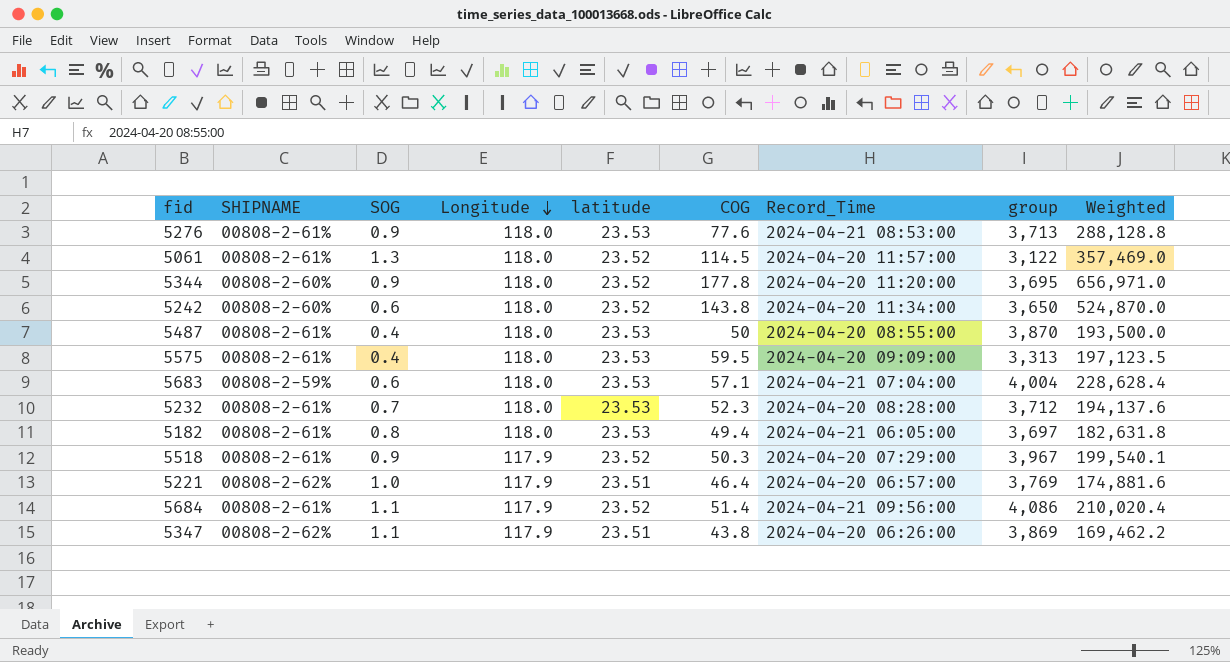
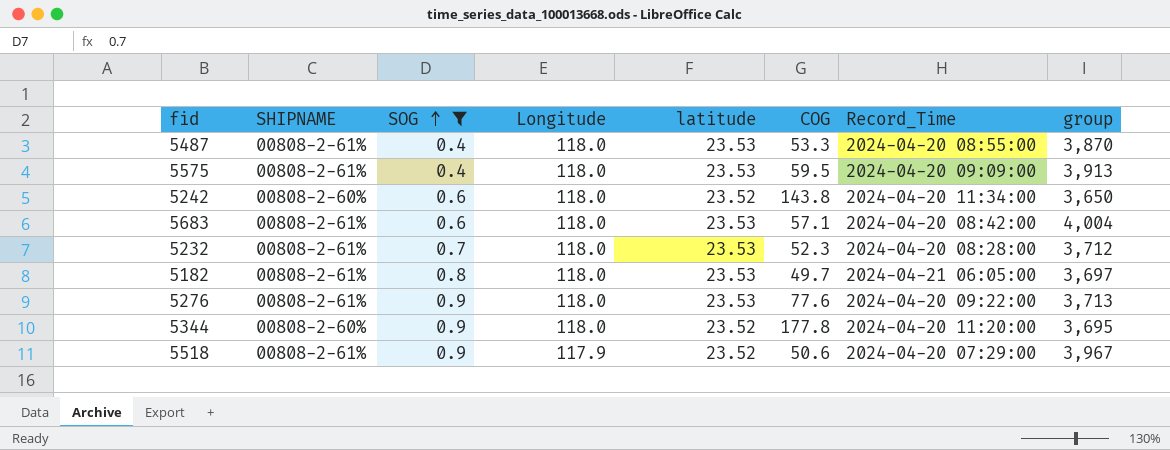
filter: none -> SOG <= 0.9
row order: Longitude descending -> SOG ascending
column Weighted | formula: [COG] * [group] -> none
5487 | COG: 50 -> 53.3
5575 | group: 3,313 -> 3,913
5683 | SHIPNAME: 00808-2-59% -> 00808-2-61%
5683 | Record_Time: 2024-04-21 07:04:00 -> 2024-04-20 08:42:00
5182 | COG: 49.4 -> 49.7
5276 | Record_Time: 2024-04-21 08:53:00 -> 2024-04-20 09:22:00
5518 | COG: 50.3 -> 50.6

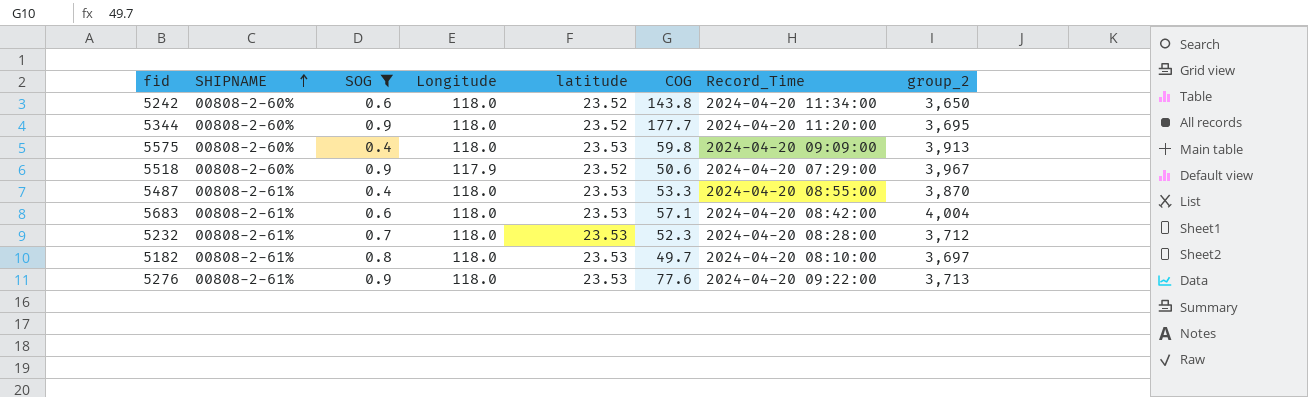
row order: SOG ascending -> SHIPNAME ascending
column name: group -> group_2
5344 | COG: 177.8 -> 177.7
5575 | SHIPNAME: 00808-2-61% -> 00808-2-60%
5575 | COG: 59.5 -> 59.8
5518 | SHIPNAME: 00808-2-61% -> 00808-2-60%
5182 | Record_Time: 2024-04-21 06:05:00 -> 2024-04-20 08:10:00

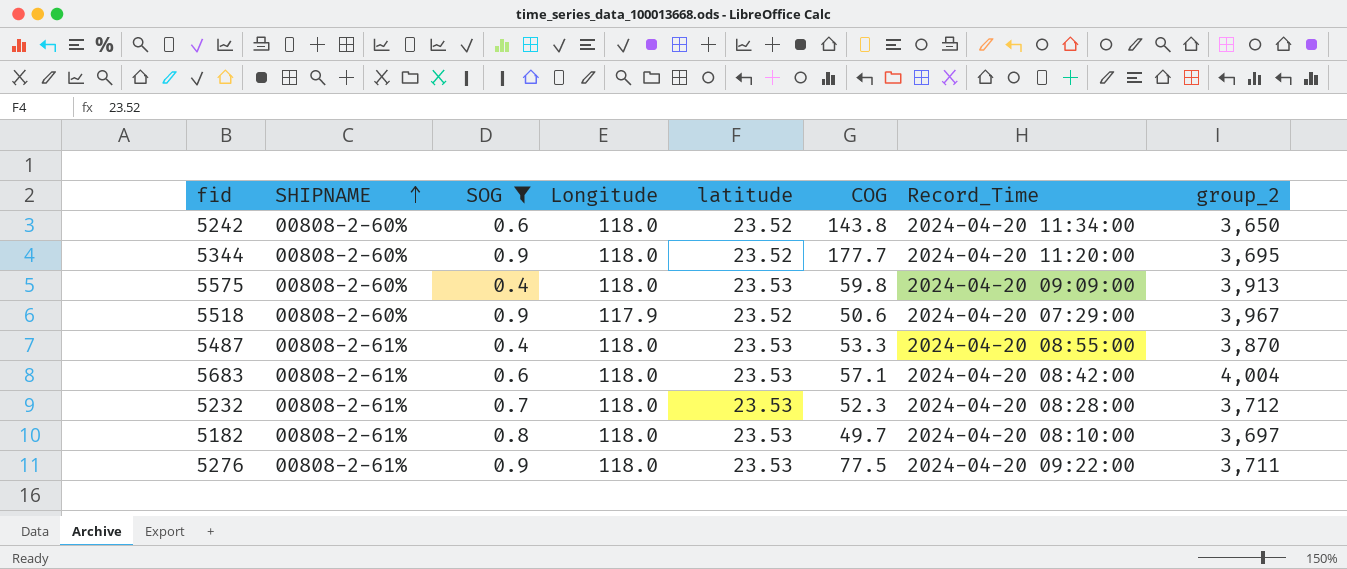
5276 | COG: 77.6 -> 77.5
5276 | group_2: 3,713 -> 3,711

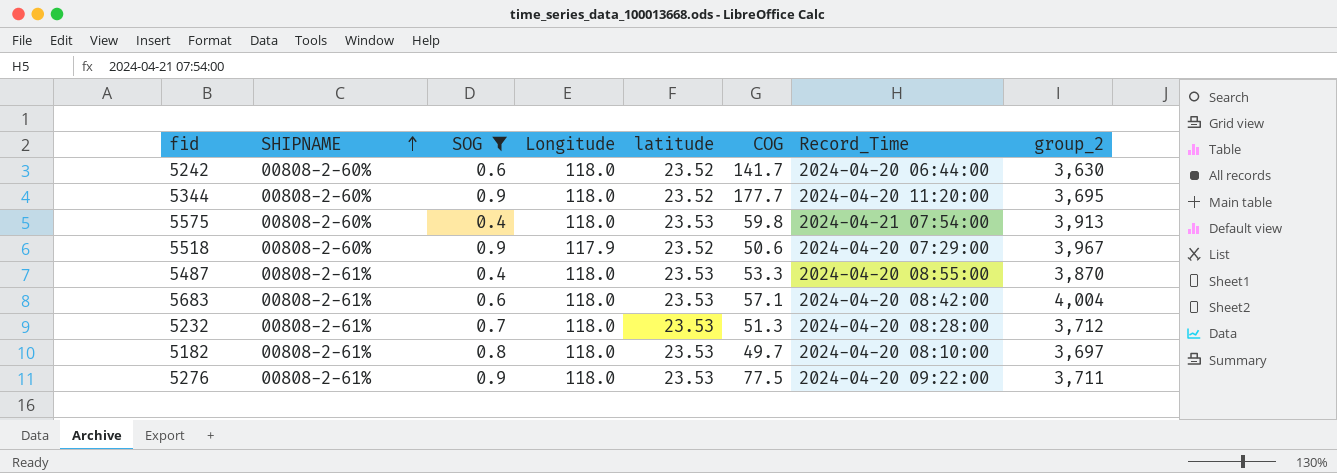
5242 | COG: 143.8 -> 141.7
5242 | Record_Time: 2024-04-20 11:34:00 -> 2024-04-20 06:44:00
5242 | group_2: 3,650 -> 3,630
5575 | Record_Time: 2024-04-20 09:09:00 -> 2024-04-21 07:54:00
5232 | COG: 52.3 -> 51.3

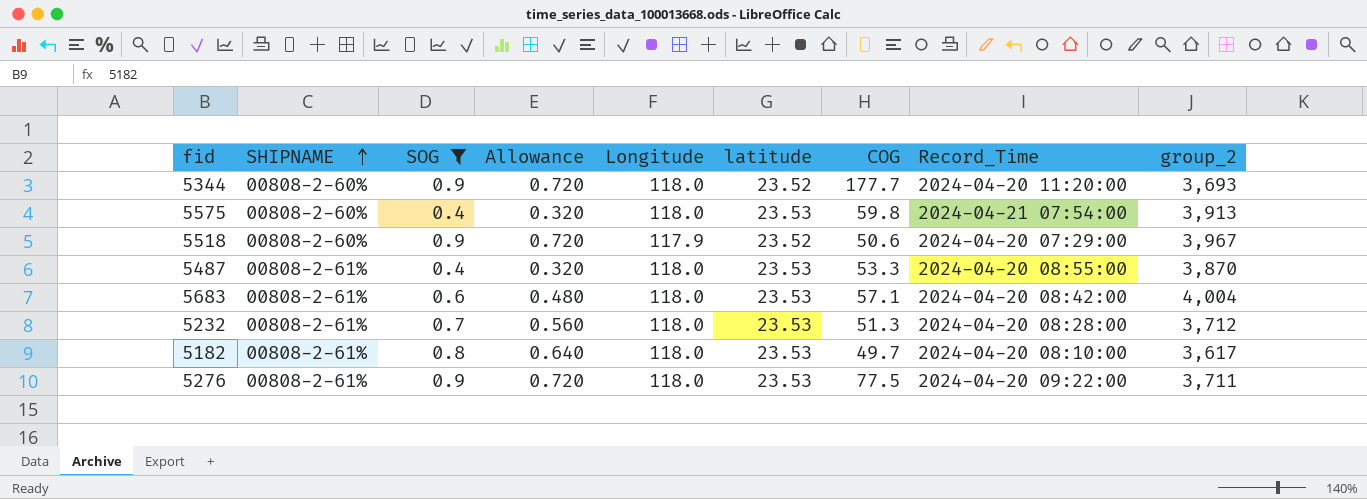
column Allowance | formula: none -> [SOG] * 0.8
row 5242: 00808-2-60% | 0.6 | 118.0 | 23.52 | 141.7 | 2024-04-20 06:44:00 | 3,630 -> none
5344 | group_2: 3,695 -> 3,693
5182 | group_2: 3,697 -> 3,617

